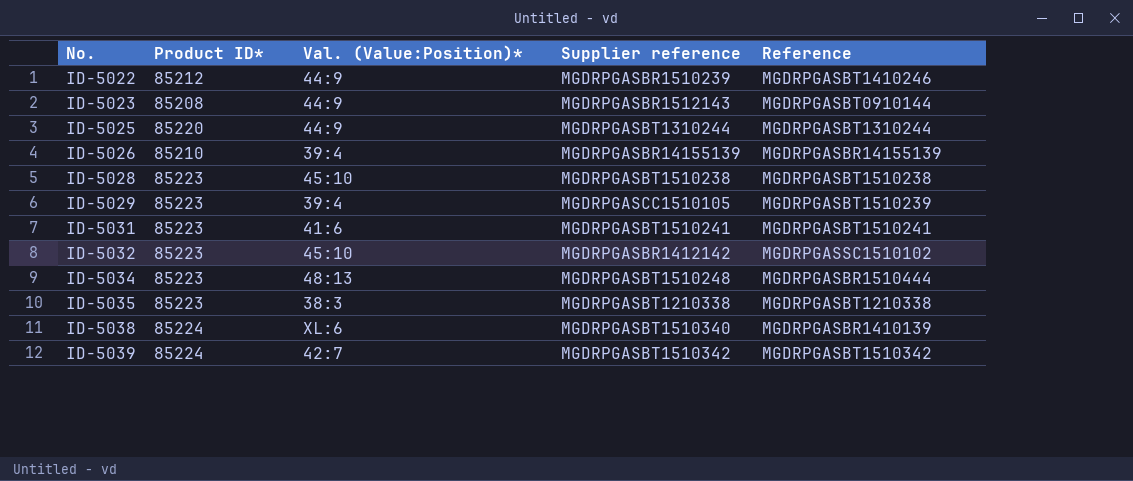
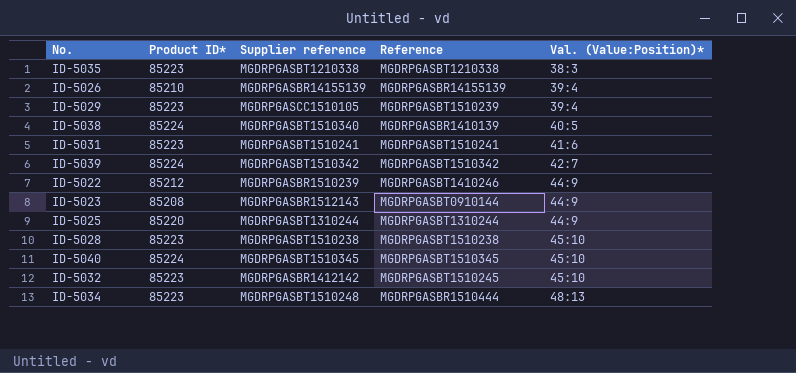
row order: No. ascending -> Val. (Value:Position)* ascending
column Val. (Value:Position)* | position: 3 -> 5
ID-5038 | Val. (Value:Position)*: XL:6 -> 40:5
row ID-5040: none -> 85224 | MGDRPGASBT1510345 | MGDRPGASBT1510345 | 45:10
ID-5032 | Reference: MGDRPGASSC1510102 -> MGDRPGASBT1510245

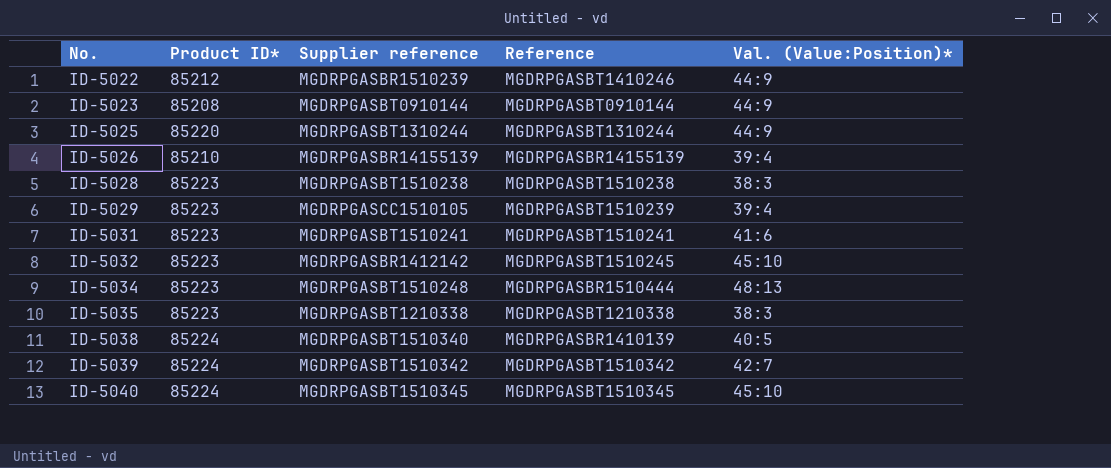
row order: Val. (Value:Position)* ascending -> No. ascending
ID-5023 | Supplier reference: MGDRPGASBR1512143 -> MGDRPGASBT0910144
ID-5028 | Val. (Value:Position)*: 45:10 -> 38:3

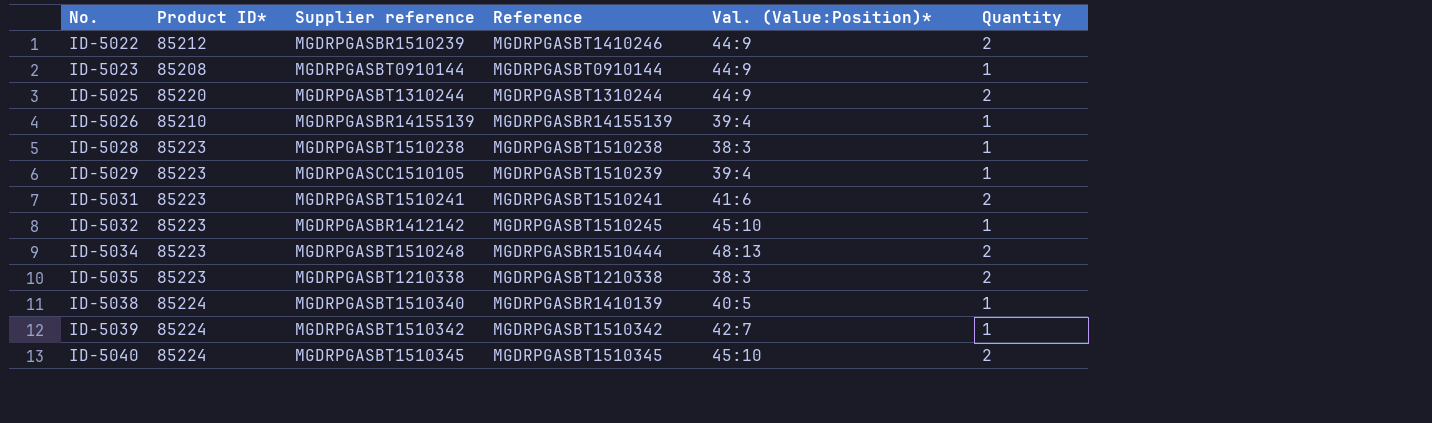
column Quantity | position: none -> 6

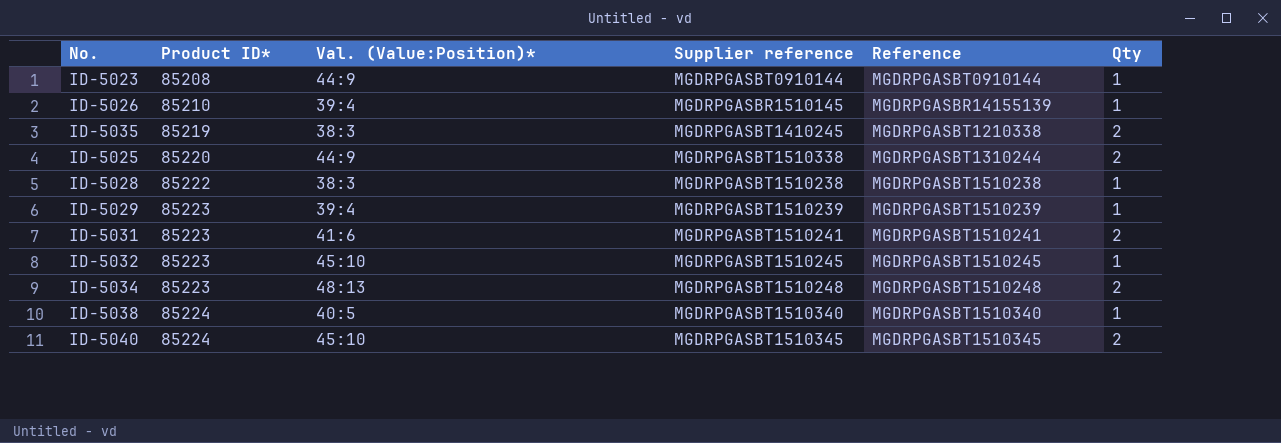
row order: No. ascending -> Product ID* ascending
column Val. (Value:Position)* | position: 5 -> 3
column name: Quantity -> Qty
row ID-5022: 85212 | MGDRPGASBR1510239 | MGDRPGASBT1410246 | 44:9 | 2 -> none
row ID-5039: 85224 | MGDRPGASBT1510342 | MGDRPGASBT1510342 | 42:7 | 1 -> none
ID-5026 | Supplier reference: MGDRPGASBR14155139 -> MGDRPGASBR1510145
ID-5035 | Product ID*: 85223 -> 85219
ID-5035 | Supplier reference: MGDRPGASBT1210338 -> MGDRPGASBT1410245
ID-5025 | Supplier reference: MGDRPGASBT1310244 -> MGDRPGASBT1510338
ID-5028 | Product ID*: 85223 -> 85222
ID-5029 | Supplier reference: MGDRPGASCC1510105 -> MGDRPGASBT1510239
ID-5032 | Supplier reference: MGDRPGASBR1412142 -> MGDRPGASBT1510245
ID-5034 | Reference: MGDRPGASBR1510444 -> MGDRPGASBT1510248
ID-5038 | Reference: MGDRPGASBR1410139 -> MGDRPGASBT1510340

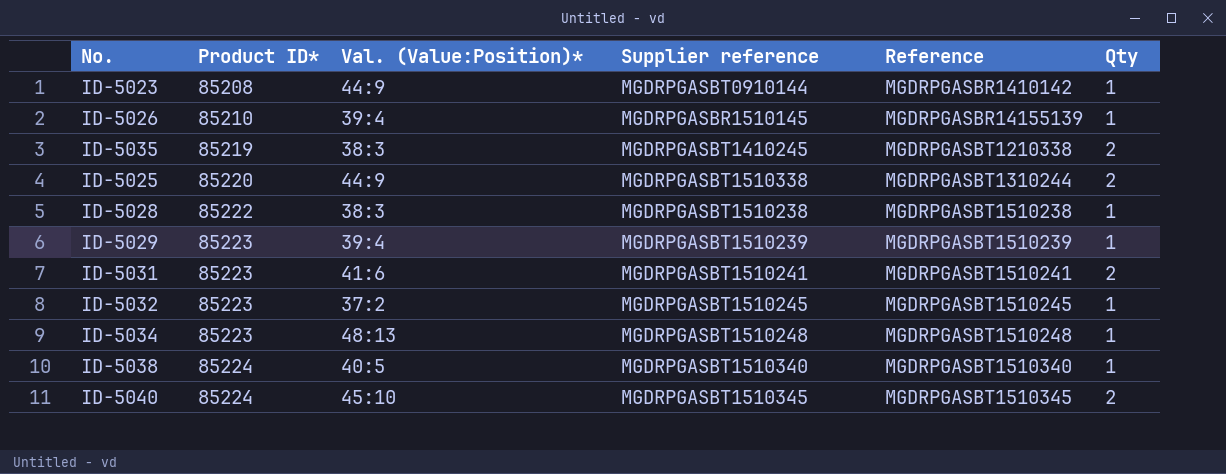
ID-5023 | Reference: MGDRPGASBT0910144 -> MGDRPGASBR1410142
ID-5032 | Val. (Value:Position)*: 45:10 -> 37:2
ID-5034 | Qty: 2 -> 1

